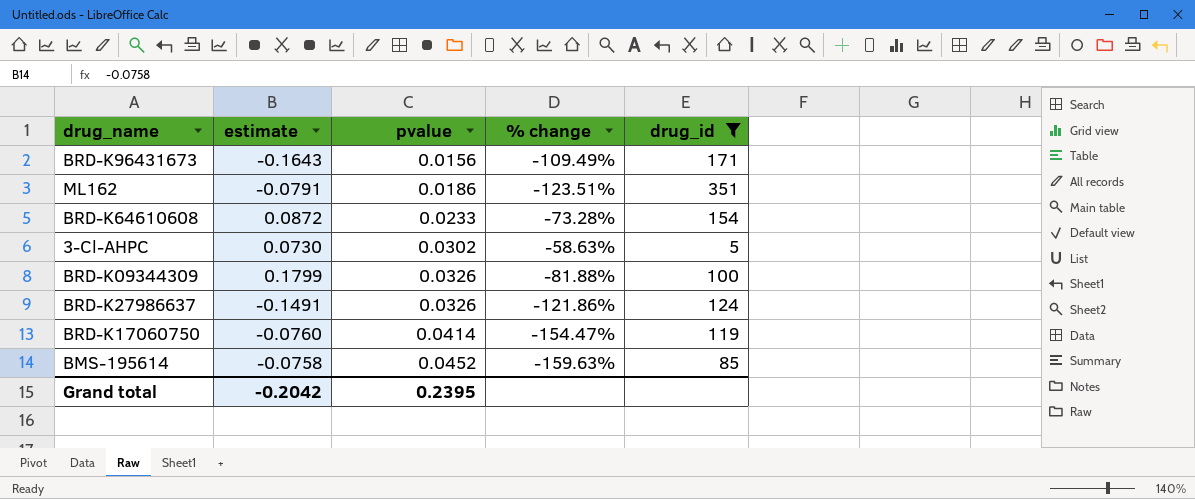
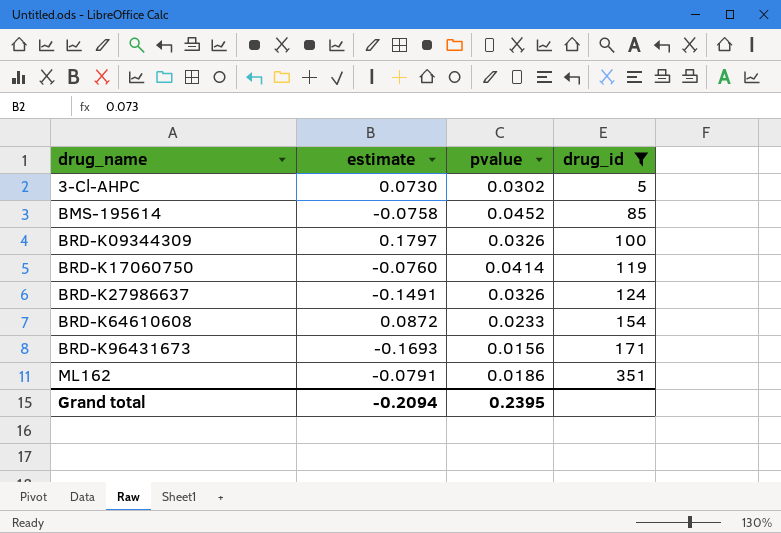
row order: pvalue ascending -> drug_name ascending
column % change | formula: ([pvalue] - [estimate]) / [estimate] -> none
BRD-K09344309 | estimate: 0.1799 -> 0.1797
BRD-K96431673 | estimate: -0.1643 -> -0.1693
Grand total | estimate: -0.2042 -> -0.2094

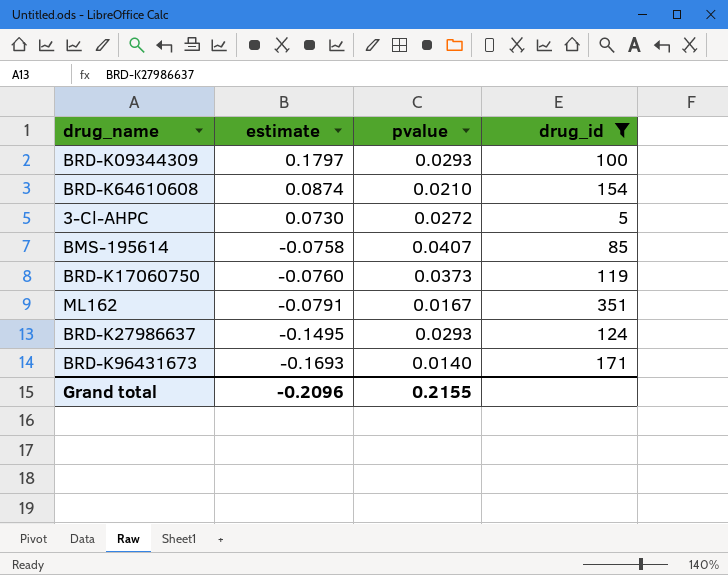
row order: drug_name ascending -> estimate descending
BRD-K09344309 | pvalue: 0.0326 -> 0.0293
BRD-K64610608 | estimate: 0.0872 -> 0.0874
BRD-K64610608 | pvalue: 0.0233 -> 0.0210
3-Cl-AHPC | pvalue: 0.0302 -> 0.0272
BMS-195614 | pvalue: 0.0452 -> 0.0407
BRD-K17060750 | pvalue: 0.0414 -> 0.0373
ML162 | pvalue: 0.0186 -> 0.0167
BRD-K27986637 | estimate: -0.1491 -> -0.1495
BRD-K27986637 | pvalue: 0.0326 -> 0.0293
BRD-K96431673 | pvalue: 0.0156 -> 0.0140
Grand total | estimate: -0.2094 -> -0.2096
Grand total | pvalue: 0.2395 -> 0.2155

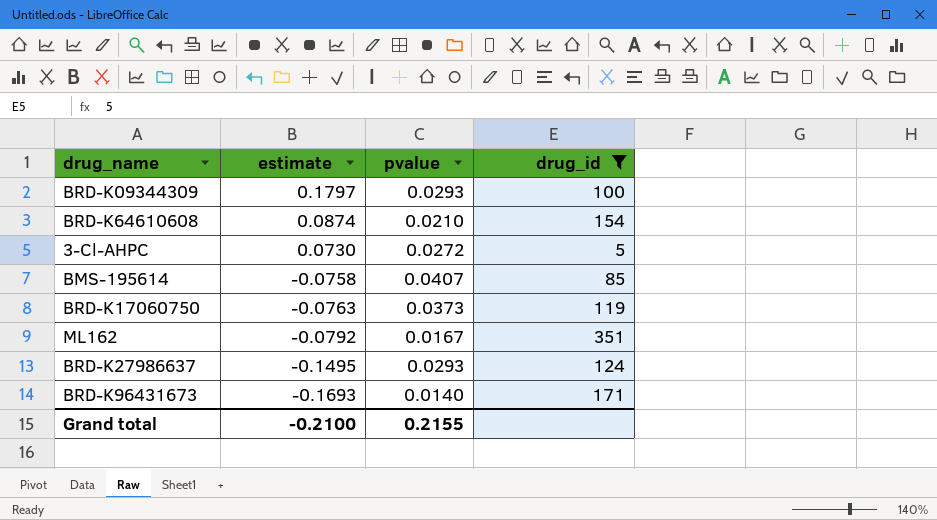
BRD-K17060750 | estimate: -0.0760 -> -0.0763
ML162 | estimate: -0.0791 -> -0.0792
Grand total | estimate: -0.2096 -> -0.2100

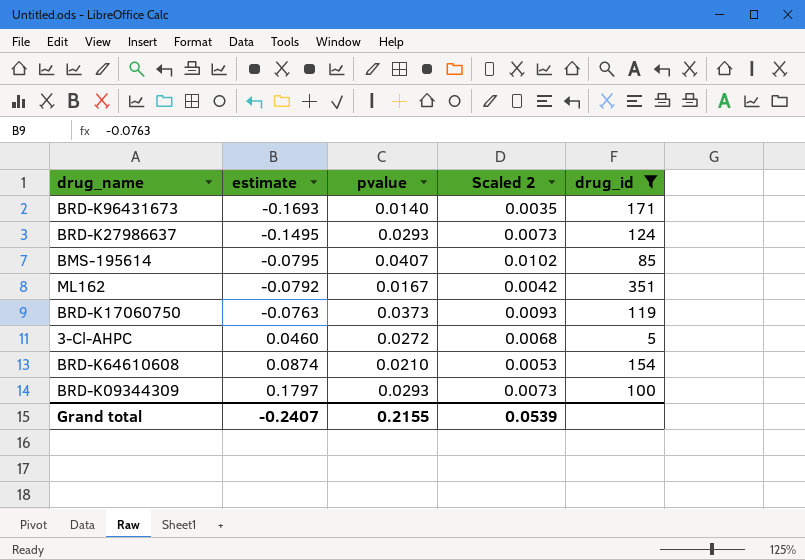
row order: estimate descending -> estimate ascending
column Scaled 2 | formula: none -> [pvalue] * 0.25
BMS-195614 | estimate: -0.0758 -> -0.0795
3-Cl-AHPC | estimate: 0.0730 -> 0.0460
Grand total | estimate: -0.2100 -> -0.2407

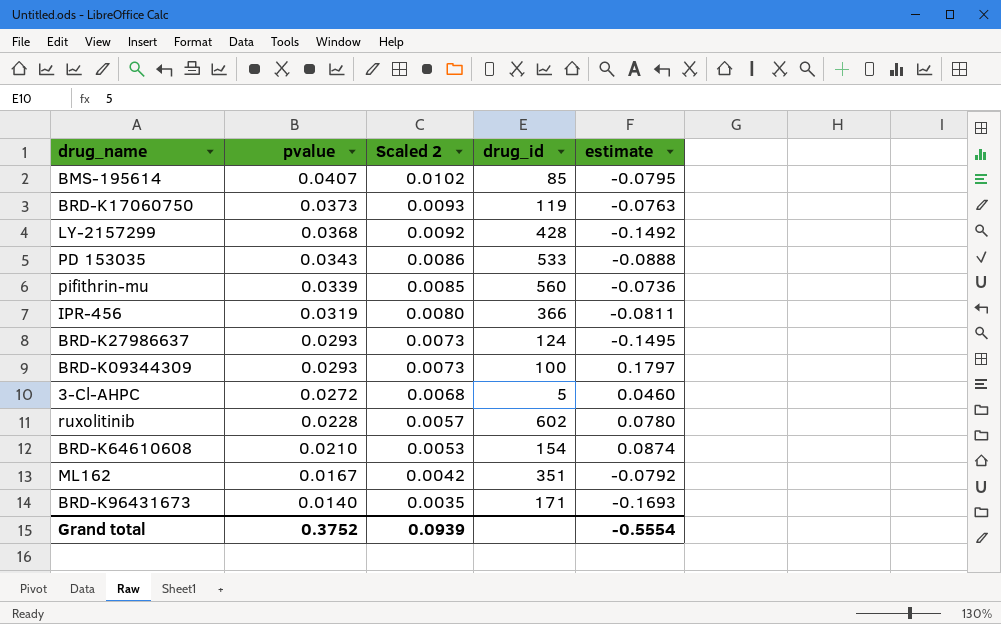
filter: drug_id <= 351 -> none
row order: estimate ascending -> pvalue descending
column estimate | position: 2 -> 5
Grand total | pvalue: 0.2155 -> 0.3752
Grand total | Scaled 2: 0.0539 -> 0.0939
Grand total | estimate: -0.2407 -> -0.5554

